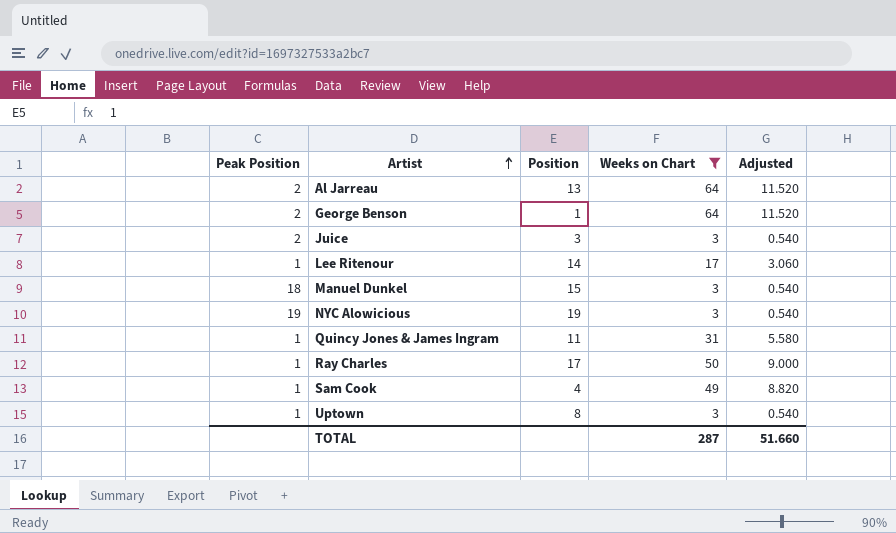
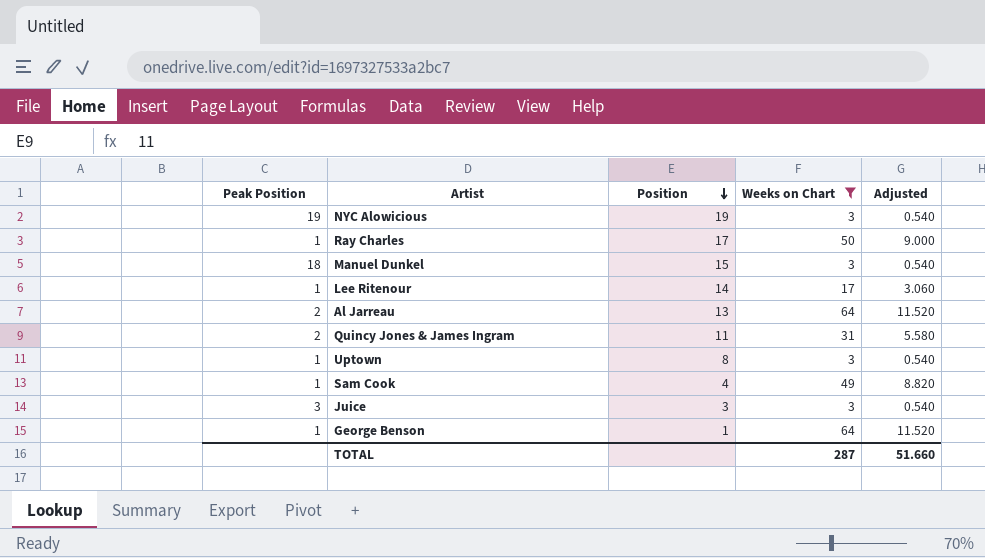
row order: Artist ascending -> Position descending
Quincy Jones & James Ingram | Peak Position: 1 -> 2
Juice | Peak Position: 2 -> 3
George Benson | Peak Position: 2 -> 1

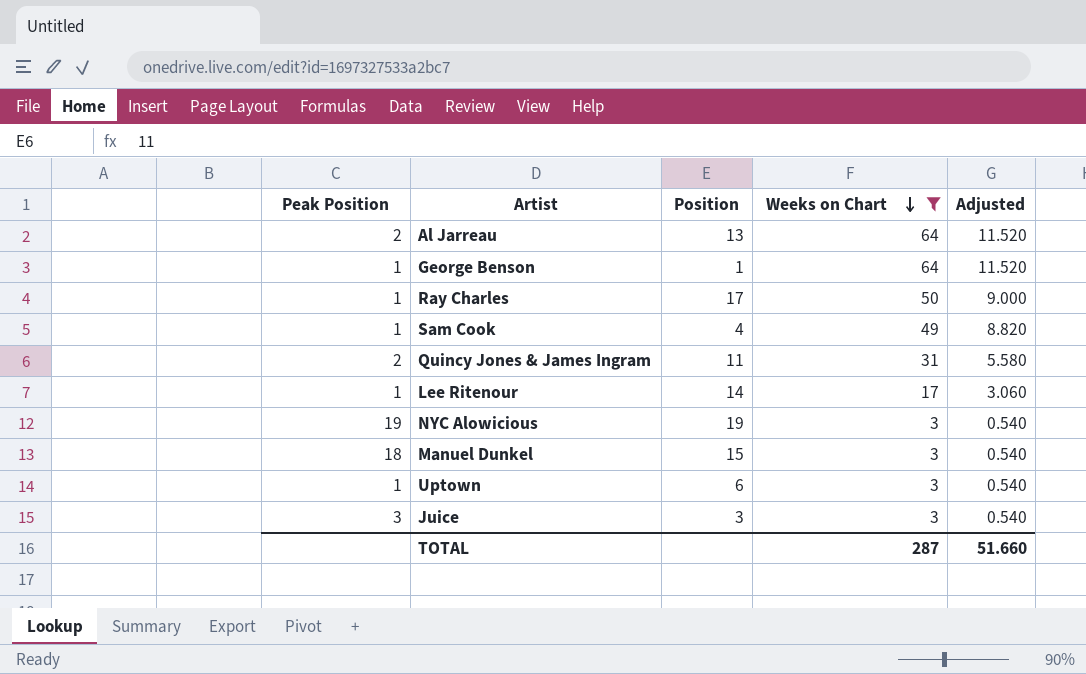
row order: Position descending -> Weeks on Chart descending
Uptown | Position: 8 -> 6

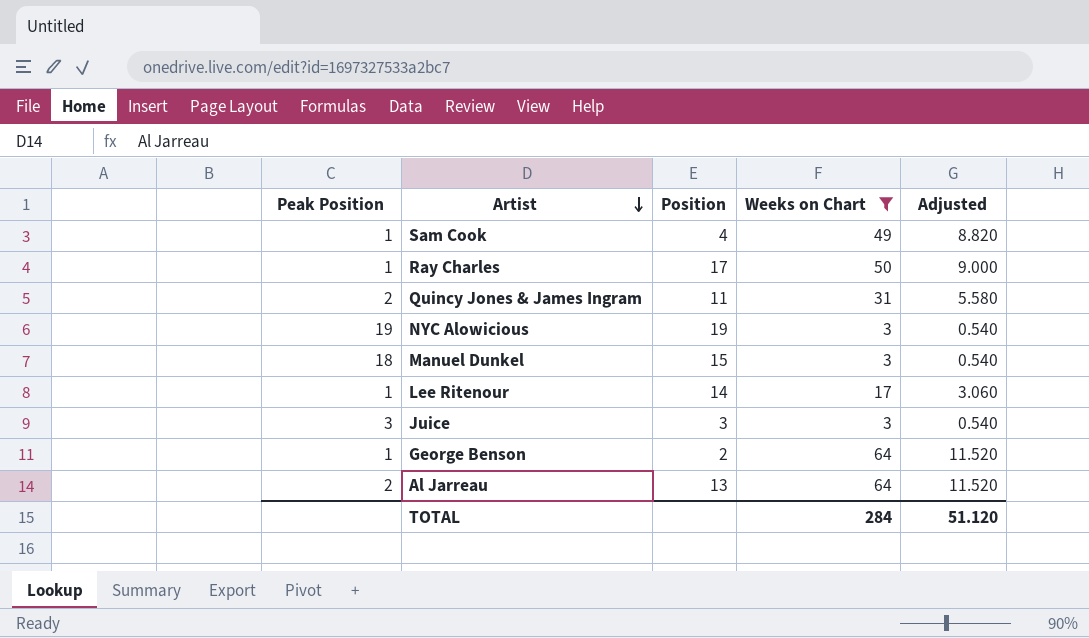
row order: Weeks on Chart descending -> Artist descending
row Uptown: 1 | 6 | 3 | 0.540 -> none
George Benson | Position: 1 -> 2
TOTAL | Weeks on Chart: 287 -> 284
TOTAL | Adjusted: 51.660 -> 51.120

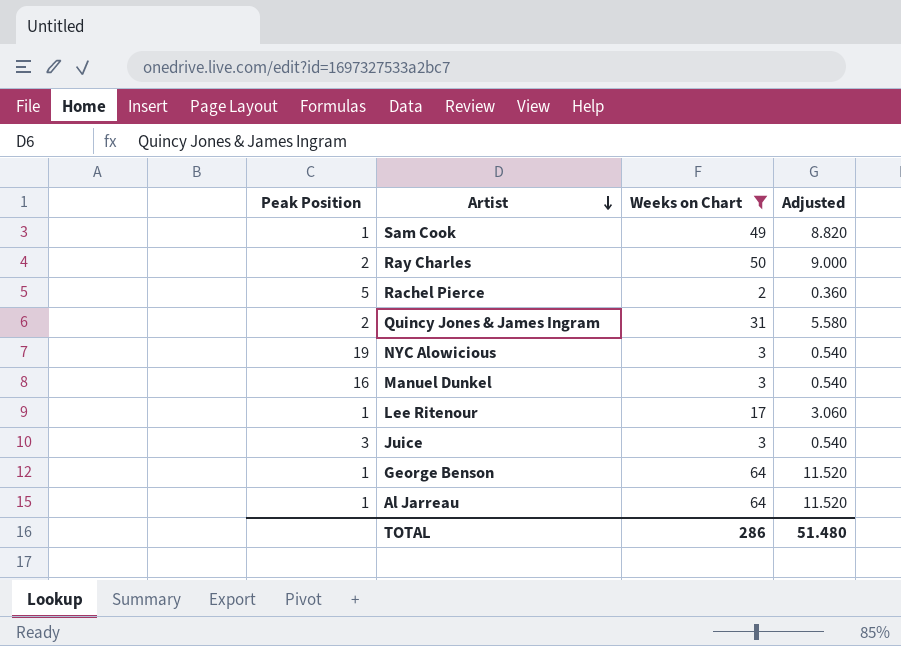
column Position | position: 3 -> none
Ray Charles | Peak Position: 1 -> 2
row Rachel Pierce: none -> 5 | 2 | 0.360
Manuel Dunkel | Peak Position: 18 -> 16
Al Jarreau | Peak Position: 2 -> 1
TOTAL | Weeks on Chart: 284 -> 286
TOTAL | Adjusted: 51.120 -> 51.480

